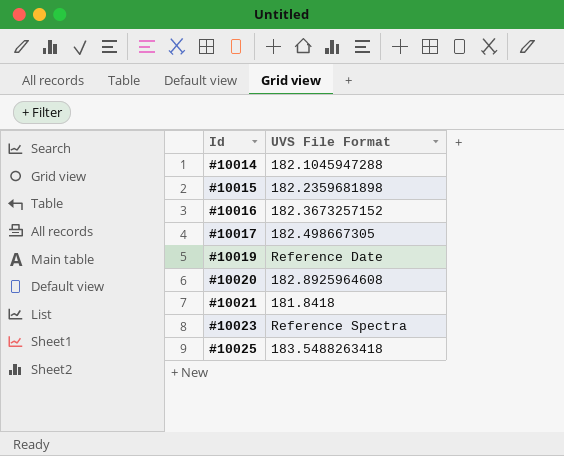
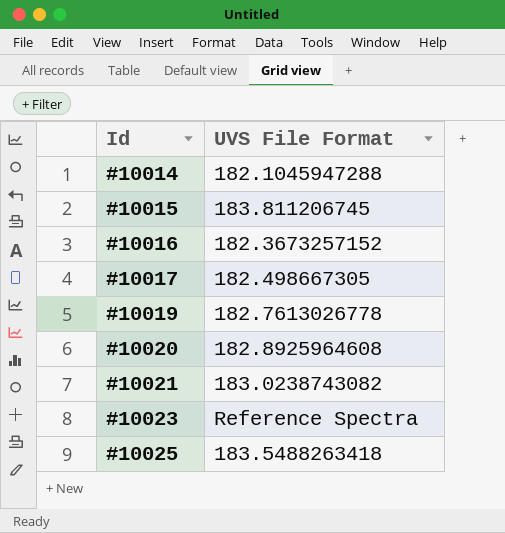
#10015 | UVS File Format: 182.2359681898 -> 183.811206745
#10019 | UVS File Format: Reference Date -> 182.7613026778
#10021 | UVS File Format: 181.8418 -> 183.0238743082

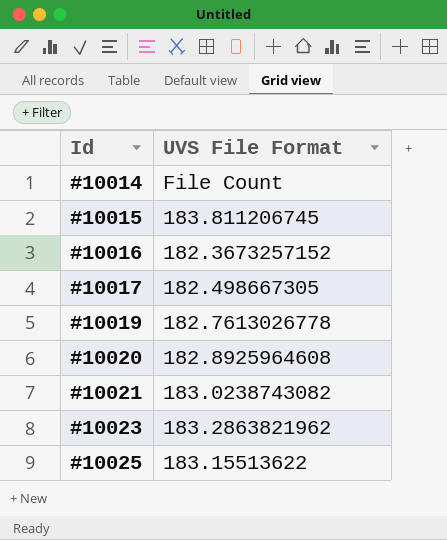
#10014 | UVS File Format: 182.1045947288 -> File Count
#10023 | UVS File Format: Reference Spectra -> 183.2863821962
#10025 | UVS File Format: 183.5488263418 -> 183.15513622

